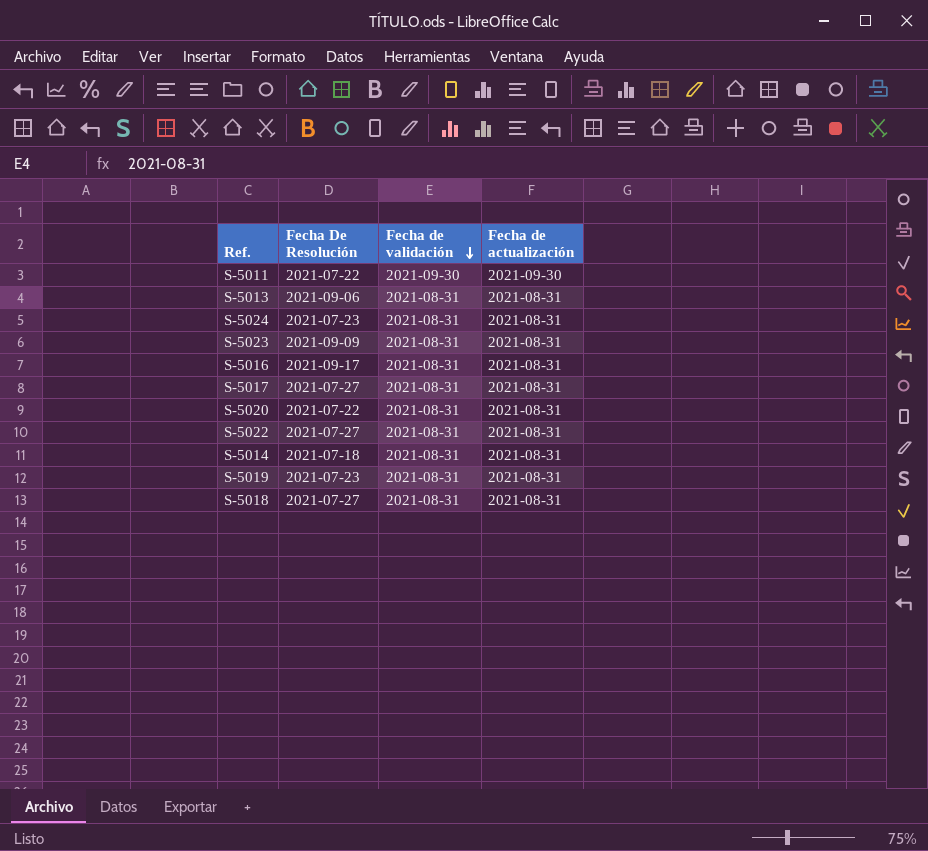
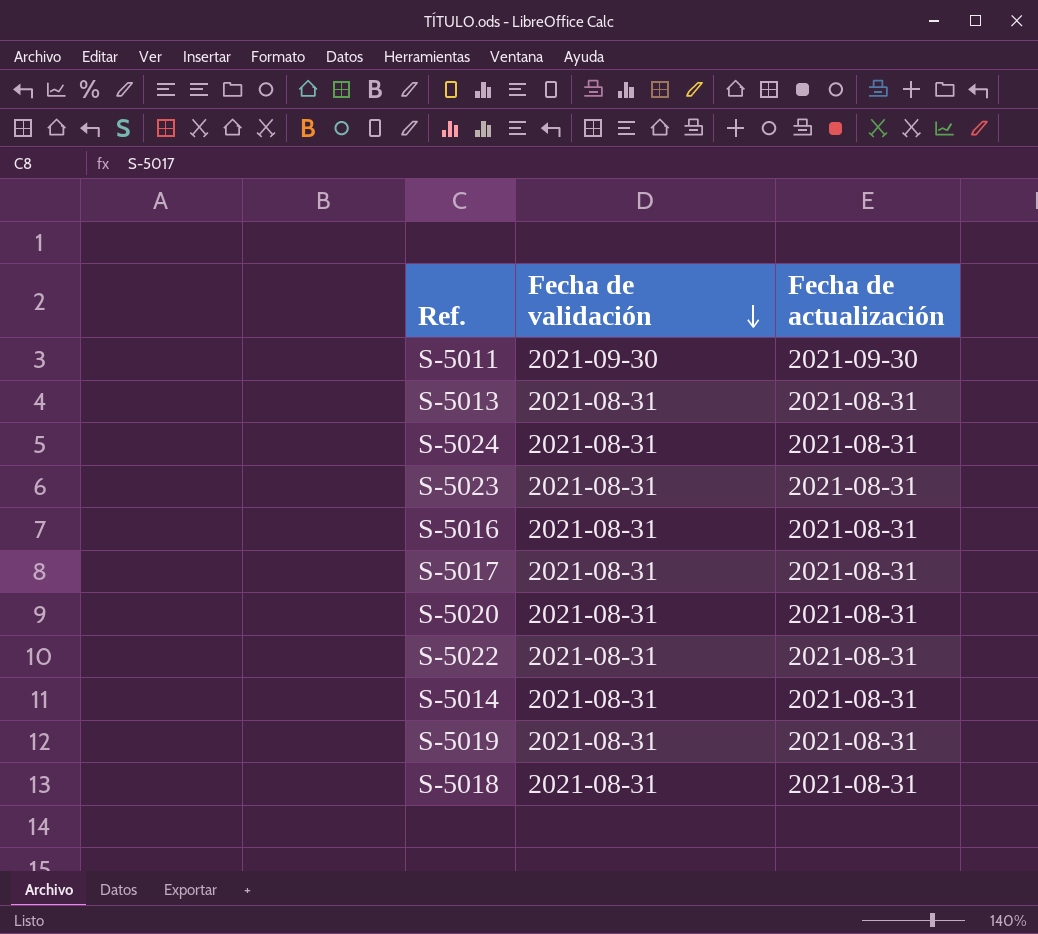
column Fecha De Resolución | position: 2 -> none

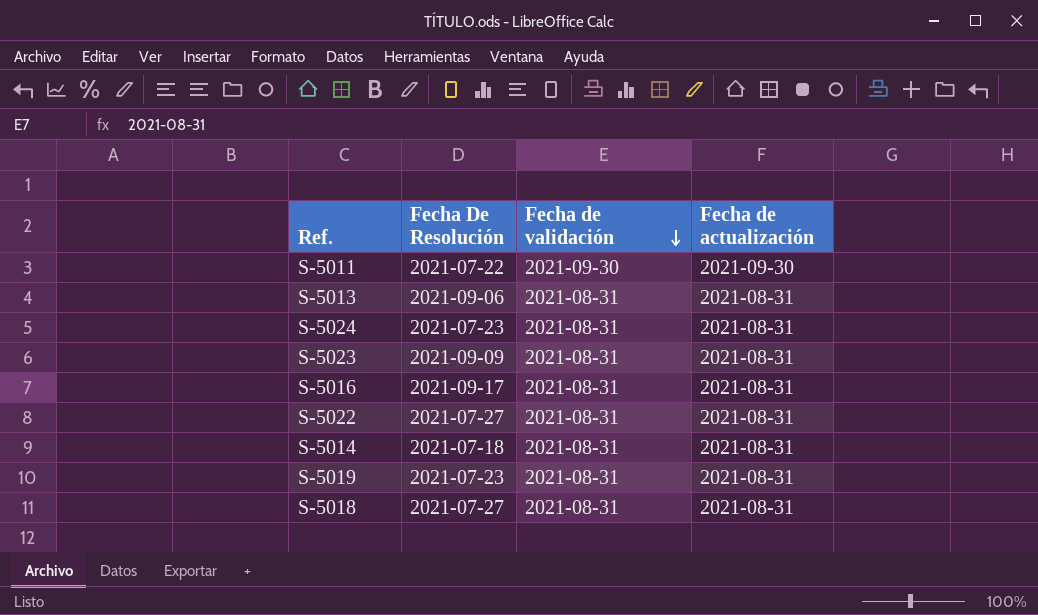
column Fecha De Resolución | position: none -> 2
row S-5017: 2021-08-31 | 2021-08-31 -> none
row S-5020: 2021-08-31 | 2021-08-31 -> none

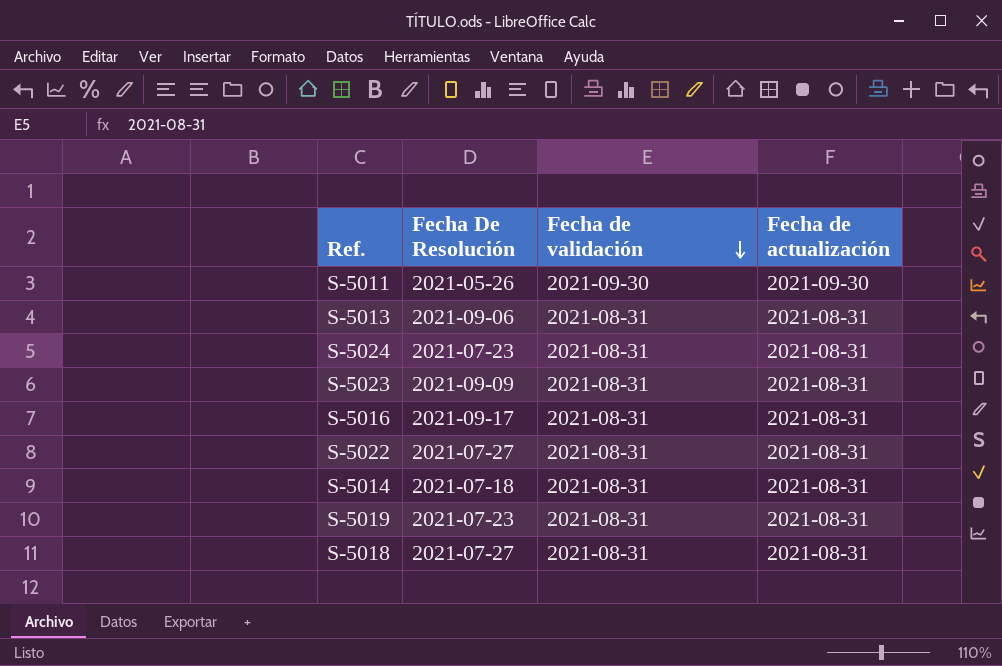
S-5011 | Fecha De Resolución: 2021-07-22 -> 2021-05-26

